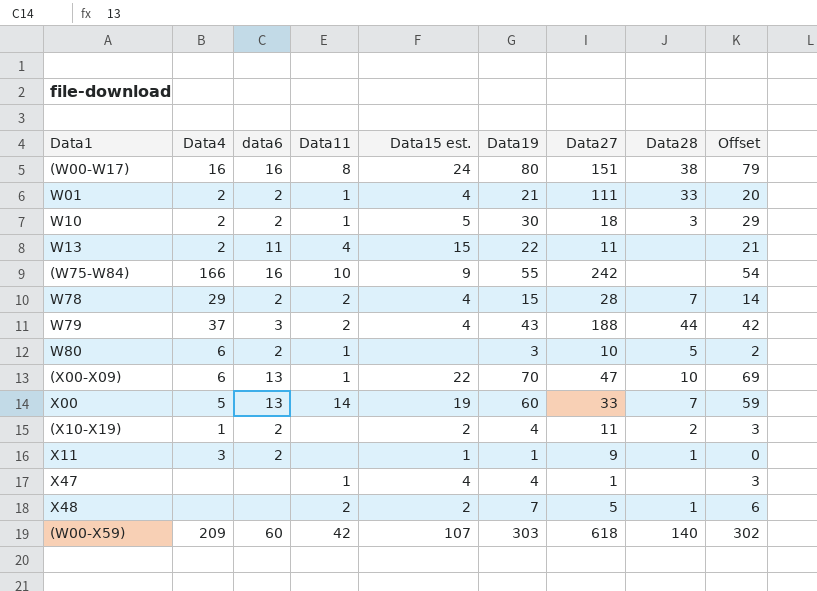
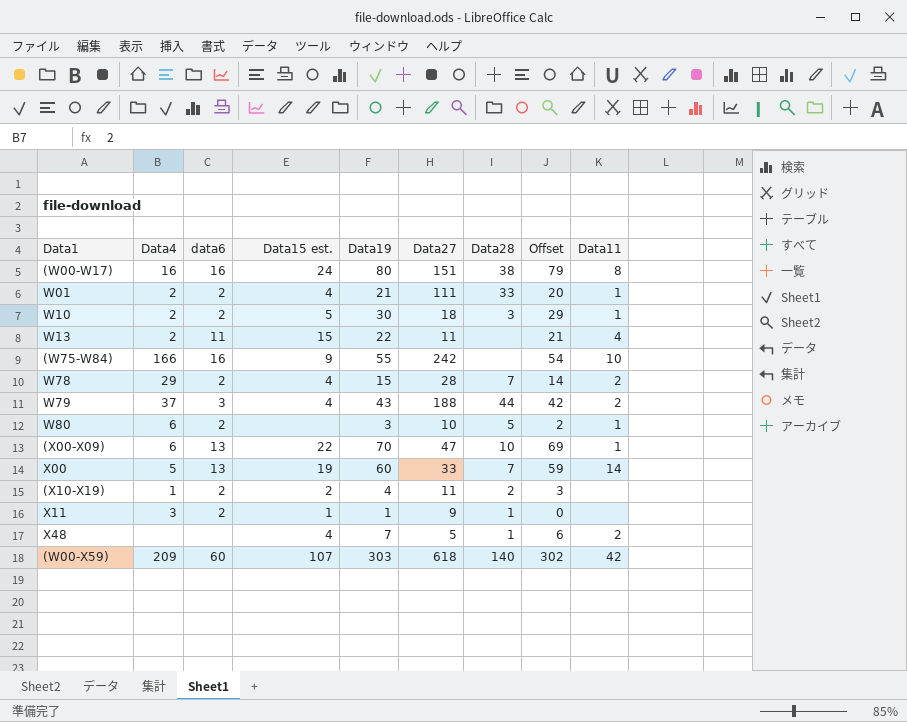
column Data11 | position: 4 -> 9
row X47: none | none | 1 | 4 | 4 | 1 | none | 3 -> none
X48 | Data15 est.: 2 -> 4

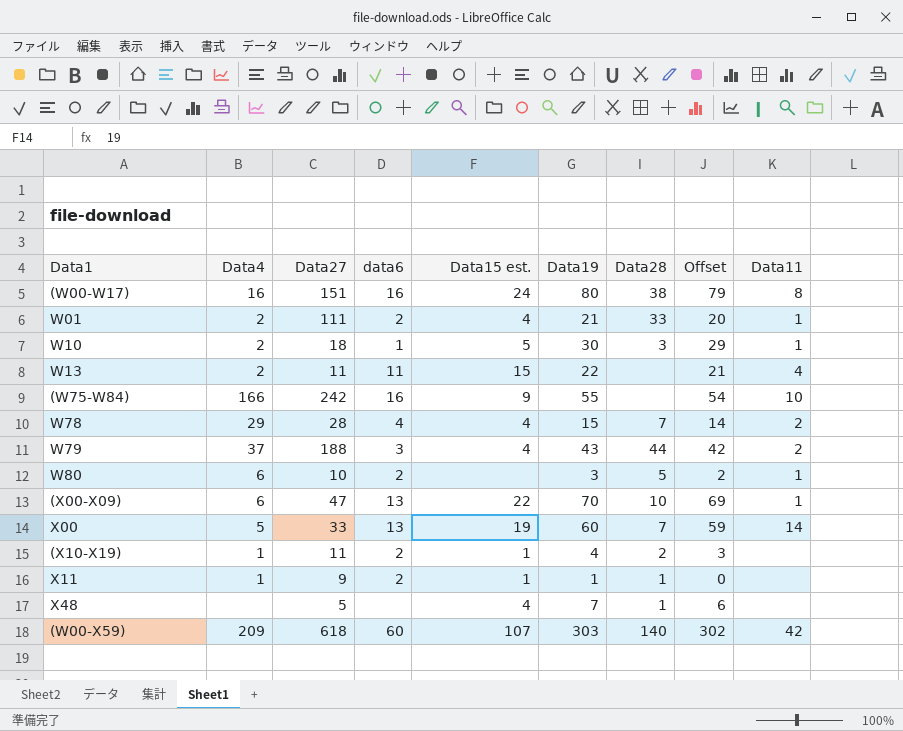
column Data27 | position: 6 -> 3
W10 | data6: 2 -> 1
W78 | data6: 2 -> 4
(X10-X19) | Data15 est.: 2 -> 1
X11 | Data4: 3 -> 1
X48 | Data11: 2 -> none

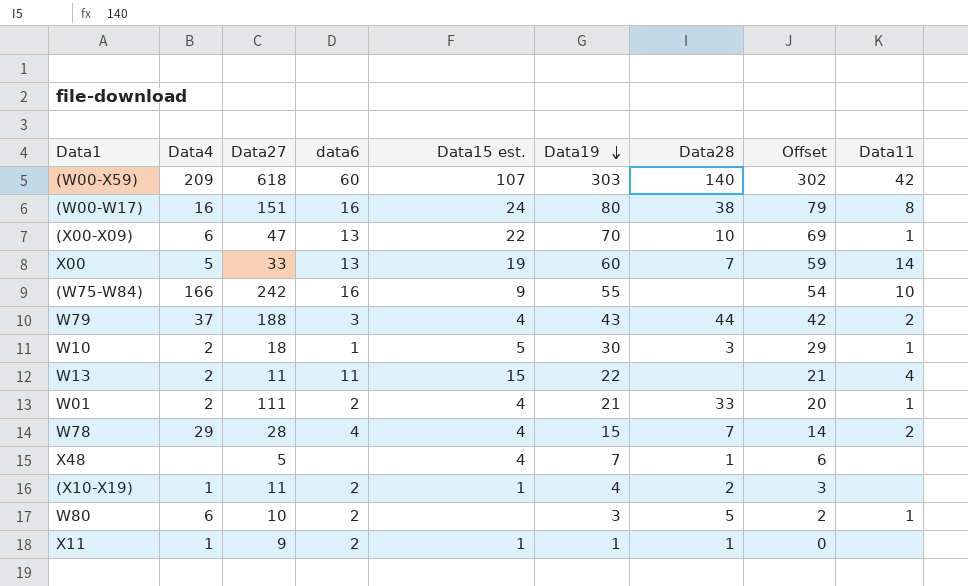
row order: none -> Data19 descending

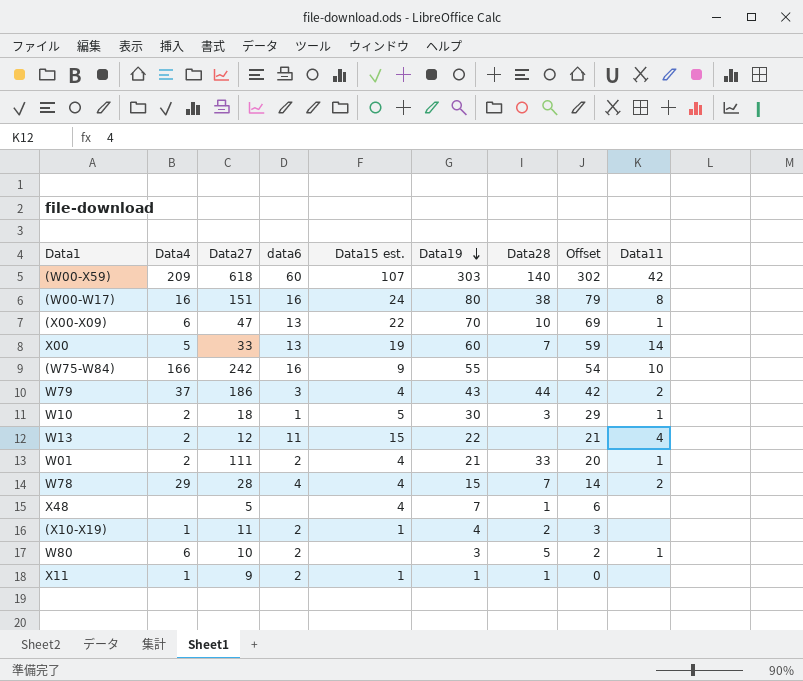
W79 | Data27: 188 -> 186
W13 | Data27: 11 -> 12

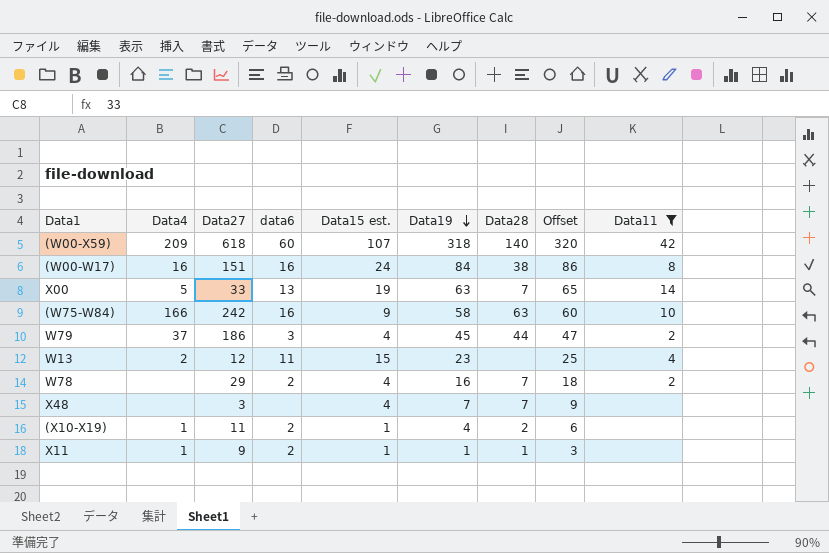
filter: none -> Data11 != 1
column Offset | formula: [Data19] - 1 -> [Data19] + 2
(W00-X59) | Data19: 303 -> 318
(W00-W17) | Data19: 80 -> 84
X00 | Data19: 60 -> 63
(W75-W84) | Data19: 55 -> 58
(W75-W84) | Data28: none -> 63
W79 | Data19: 43 -> 45
W13 | Data19: 22 -> 23
W78 | Data4: 29 -> none
W78 | Data27: 28 -> 29
W78 | data6: 4 -> 2
W78 | Data19: 15 -> 16
X48 | Data27: 5 -> 3
X48 | Data28: 1 -> 7

